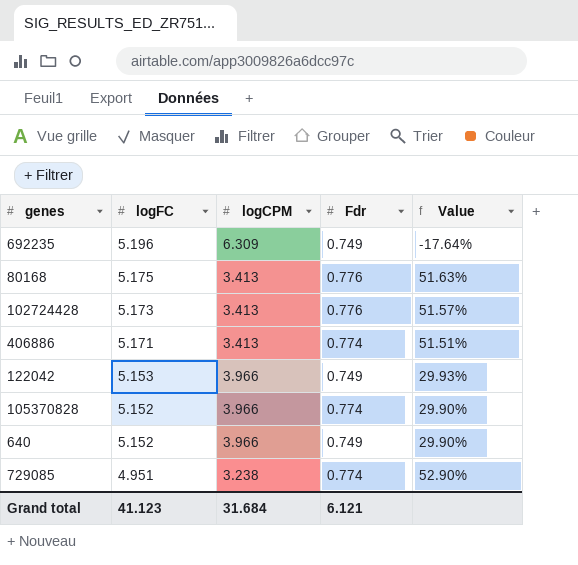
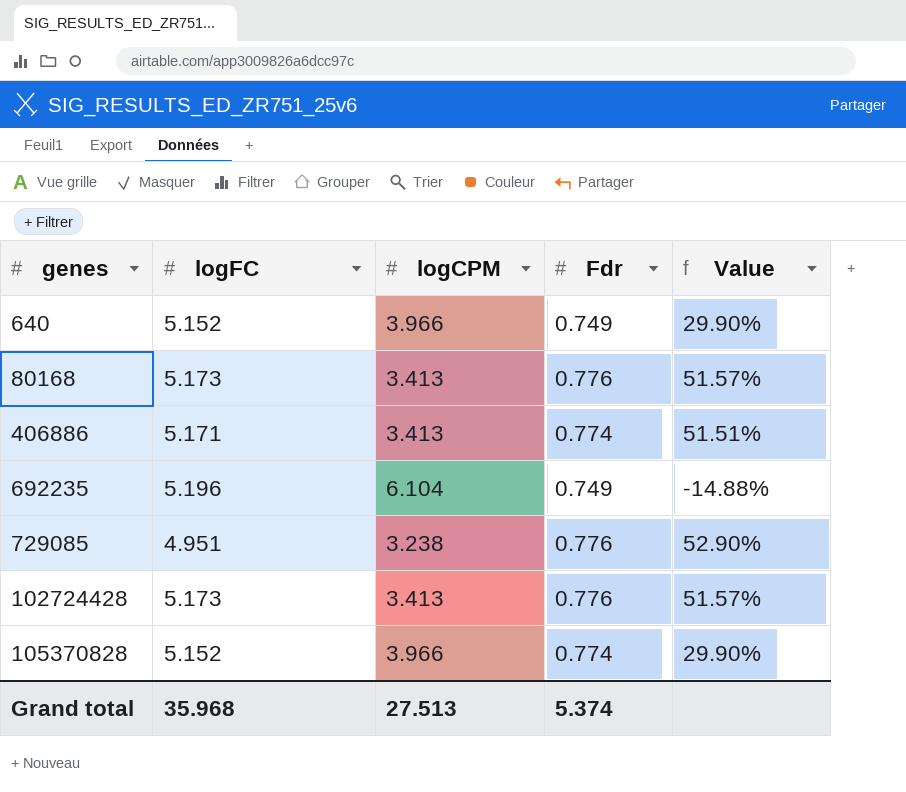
row order: logFC descending -> genes ascending
row 122042: 5.153 | 3.966 | 0.749 | 29.93% -> none
80168 | logFC: 5.175 -> 5.173
80168 | Value: 51.63% -> 51.57%
692235 | logCPM: 6.309 -> 6.104
692235 | Value: -17.64% -> -14.88%
729085 | Fdr: 0.774 -> 0.776
Grand total | logFC: 41.123 -> 35.968
Grand total | logCPM: 31.684 -> 27.513
Grand total | Fdr: 6.121 -> 5.374

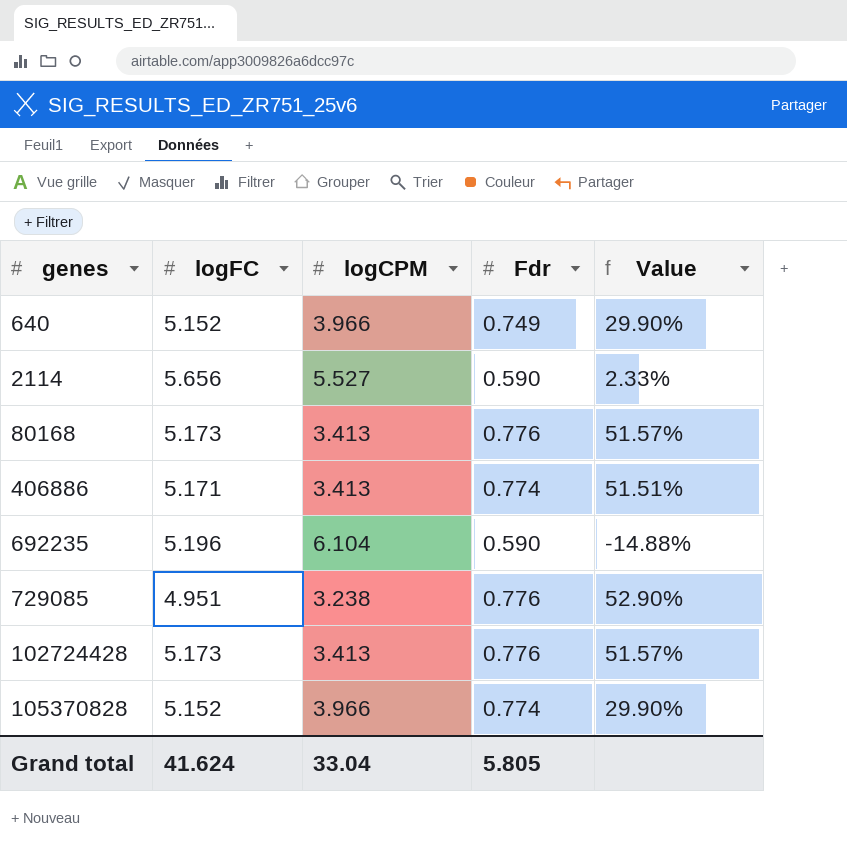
row 2114: none -> 5.656 | 5.527 | 0.590 | 2.33%
692235 | Fdr: 0.749 -> 0.590
Grand total | logFC: 35.968 -> 41.624
Grand total | logCPM: 27.513 -> 33.04
Grand total | Fdr: 5.374 -> 5.805

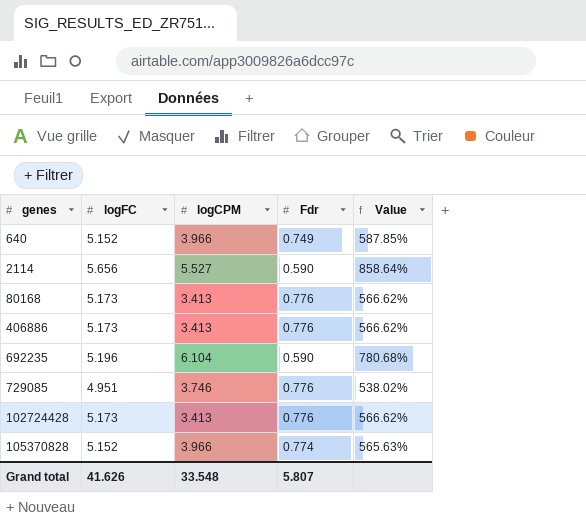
column Value | formula: ([logFC] - [logCPM]) / [logCPM] -> ([logFC] - [Fdr]) / [Fdr]
406886 | logFC: 5.171 -> 5.173
406886 | Fdr: 0.774 -> 0.776
729085 | logCPM: 3.238 -> 3.746
Grand total | logFC: 41.624 -> 41.626
Grand total | logCPM: 33.04 -> 33.548
Grand total | Fdr: 5.805 -> 5.807

